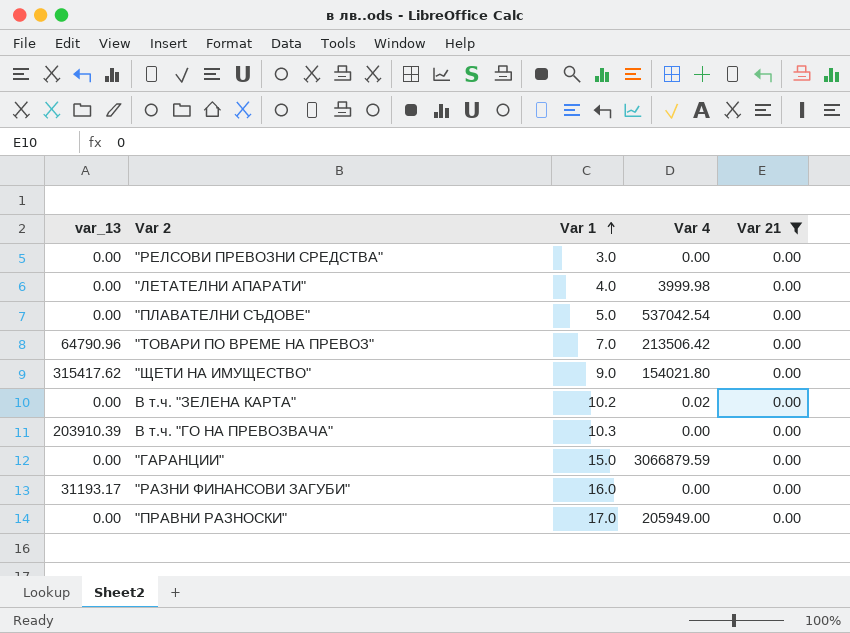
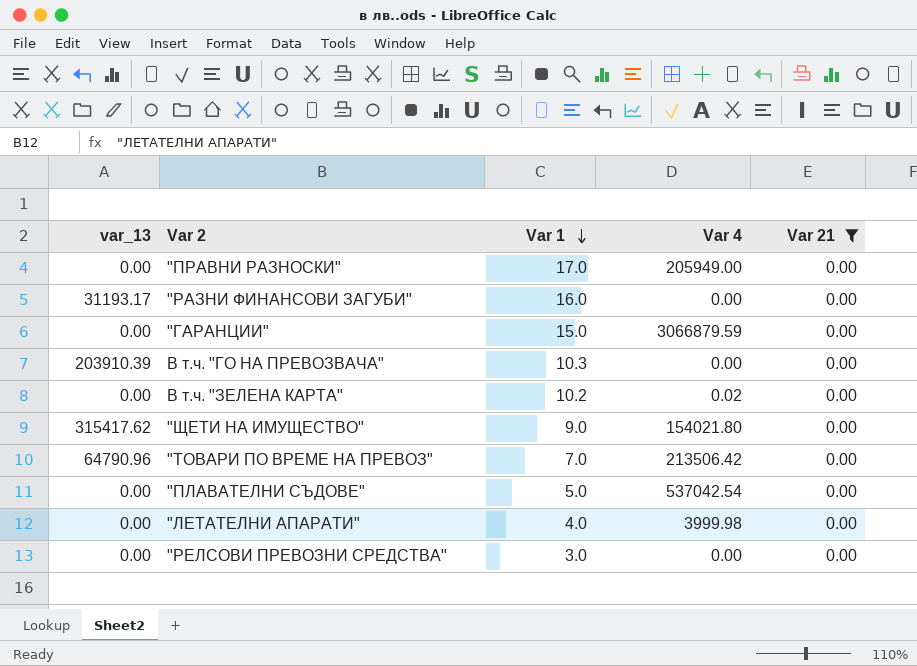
row order: Var 1 ascending -> Var 1 descending

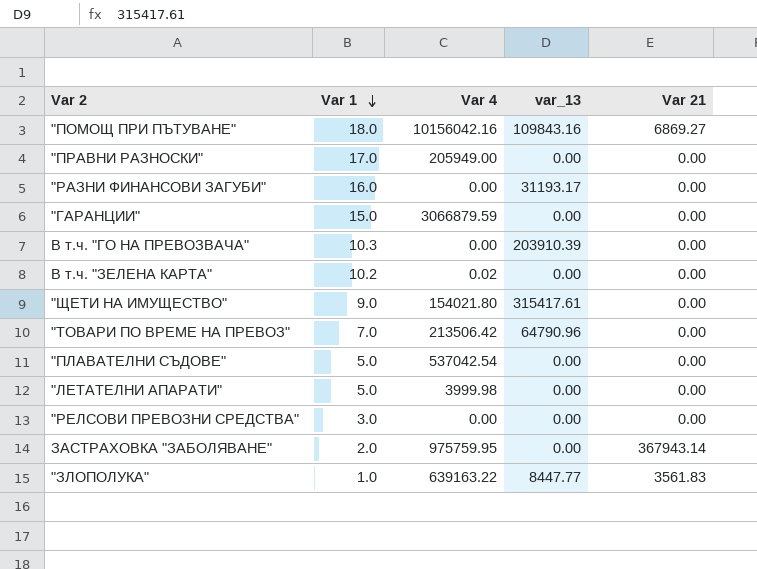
filter: Var 21 = 0.00 -> none
column var_13 | position: 1 -> 4
"ЩЕТИ НА ИМУЩЕСТВО" | var_13: 315417.62 -> 315417.61
"ЛЕТАТЕЛНИ АПАРАТИ" | Var 1: 4.0 -> 5.0

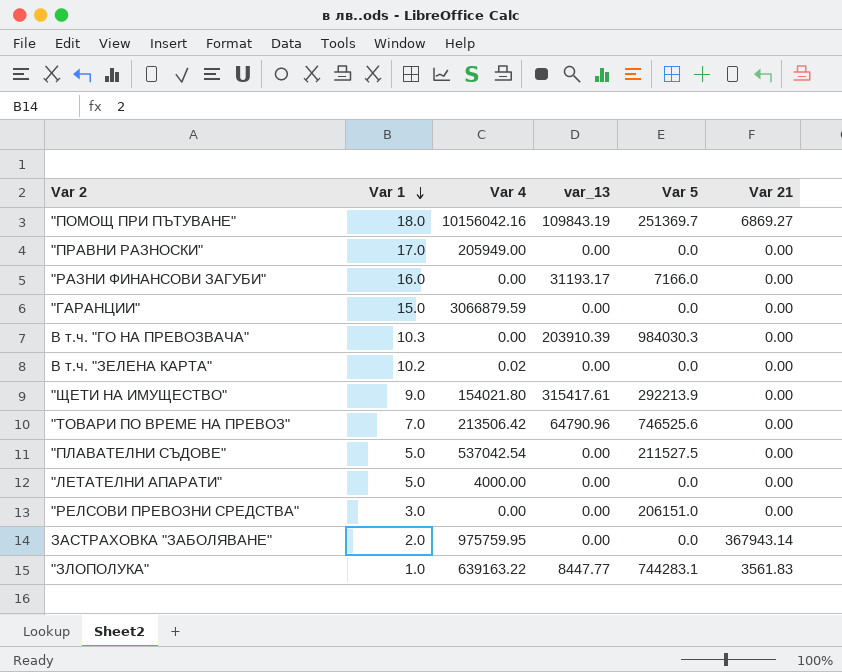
column Var 5 | position: none -> 5
"ПОМОЩ ПРИ ПЪТУВАНЕ" | var_13: 109843.16 -> 109843.19
"ЛЕТАТЕЛНИ АПАРАТИ" | Var 4: 3999.98 -> 4000.00

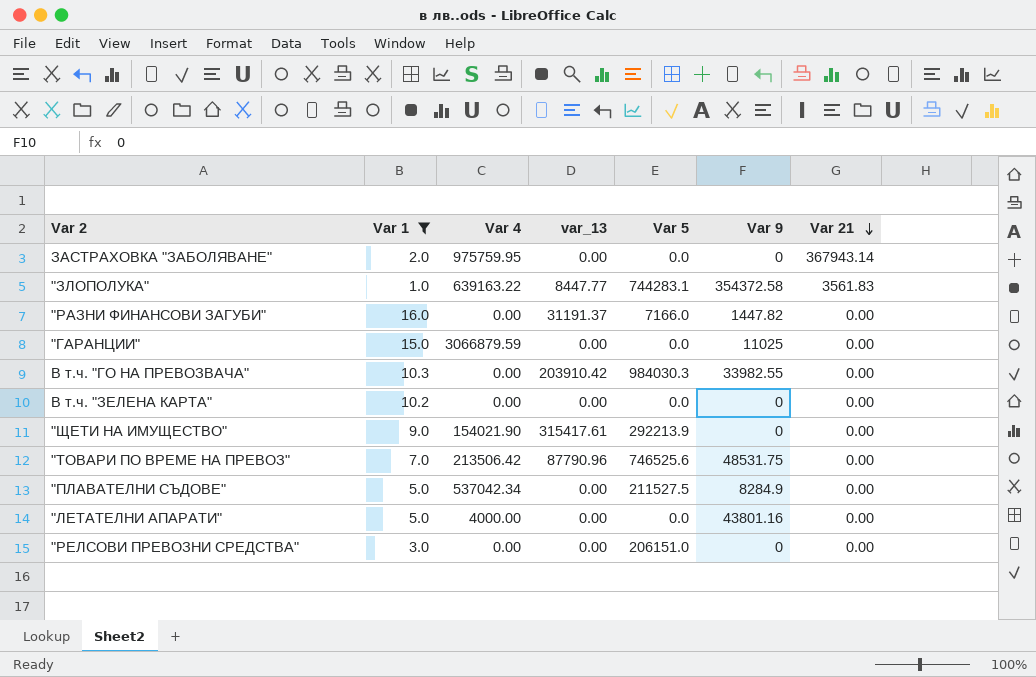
filter: none -> Var 1 <= 16.0
row order: Var 1 descending -> Var 21 descending
column Var 9 | position: none -> 6
"РАЗНИ ФИНАНСОВИ ЗАГУБИ" | var_13: 31193.17 -> 31191.37
В т.ч. "ГО НА ПРЕВОЗВАЧА" | var_13: 203910.39 -> 203910.42
В т.ч. "ЗЕЛЕНА КАРТА" | Var 4: 0.02 -> 0.00
"ЩЕТИ НА ИМУЩЕСТВО" | Var 4: 154021.80 -> 154021.90
"ТОВАРИ ПО ВРЕМЕ НА ПРЕВОЗ" | var_13: 64790.96 -> 87790.96
"ПЛАВАТЕЛНИ СЪДОВЕ" | Var 4: 537042.54 -> 537042.34

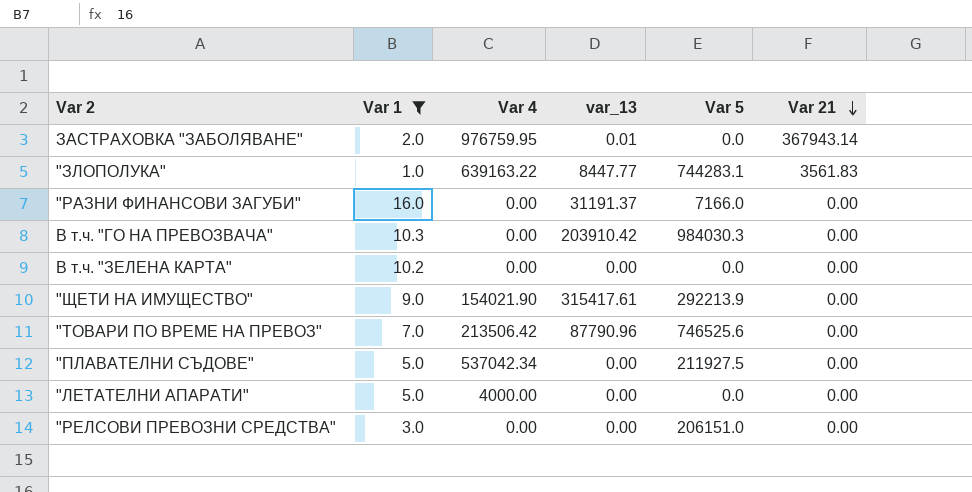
column Var 9 | position: 6 -> none
row "ГАРАНЦИИ": 15.0 | 3066879.59 | 0.00 | 0.0 | 11025 | 0.00 -> none
ЗАСТРАХОВКА "ЗАБОЛЯВАНЕ" | Var 4: 975759.95 -> 976759.95
ЗАСТРАХОВКА "ЗАБОЛЯВАНЕ" | var_13: 0.00 -> 0.01
"ПЛАВАТЕЛНИ СЪДОВЕ" | Var 5: 211527.5 -> 211927.5

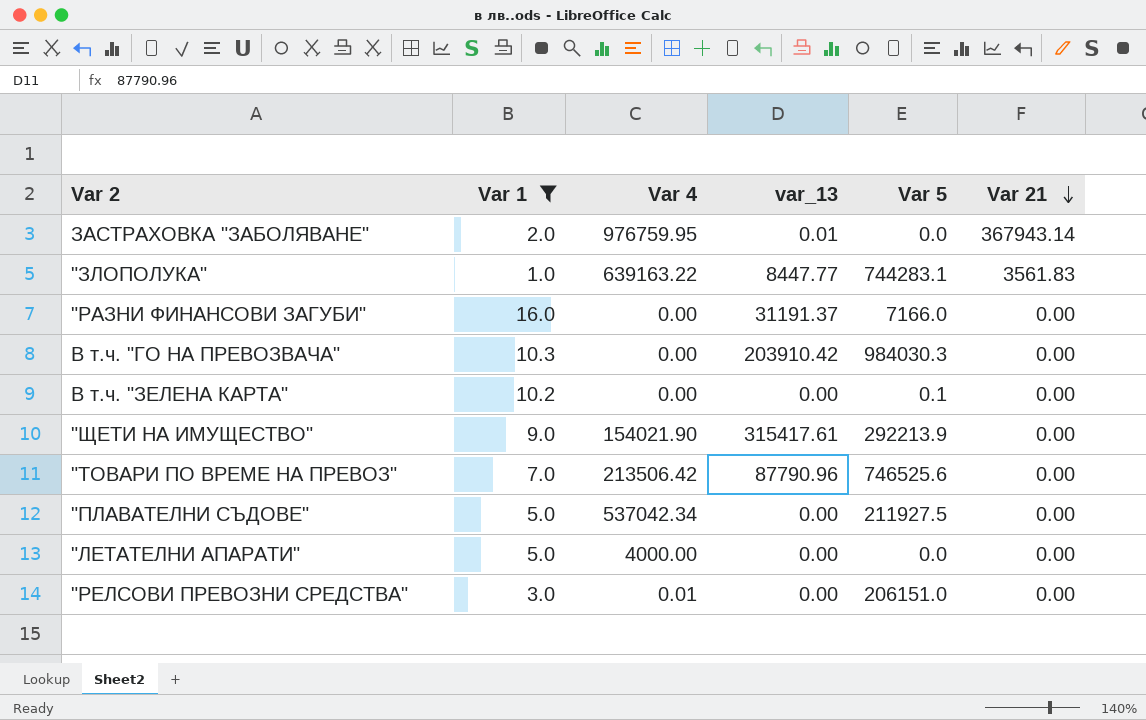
В т.ч. "ЗЕЛЕНА КАРТА" | Var 5: 0.0 -> 0.1
"РЕЛСОВИ ПРЕВОЗНИ СРЕДСТВА" | Var 4: 0.00 -> 0.01

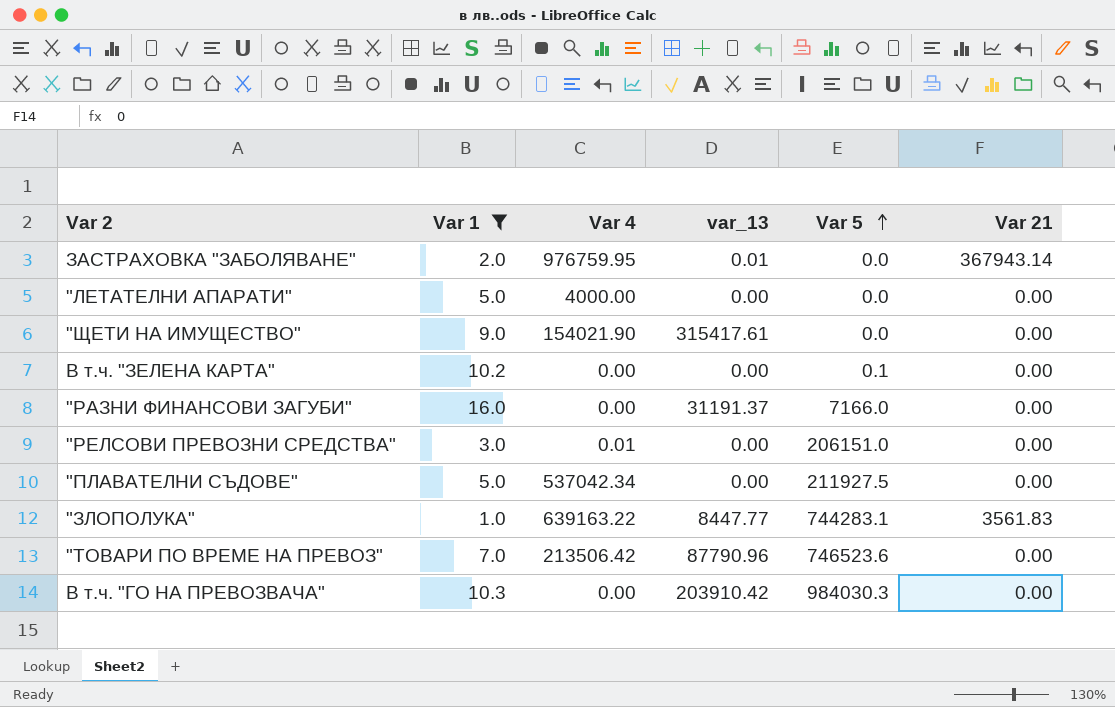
row order: Var 21 descending -> Var 5 ascending
"ЩЕТИ НА ИМУЩЕСТВО" | Var 5: 292213.9 -> 0.0
"ТОВАРИ ПО ВРЕМЕ НА ПРЕВОЗ" | Var 5: 746525.6 -> 746523.6

